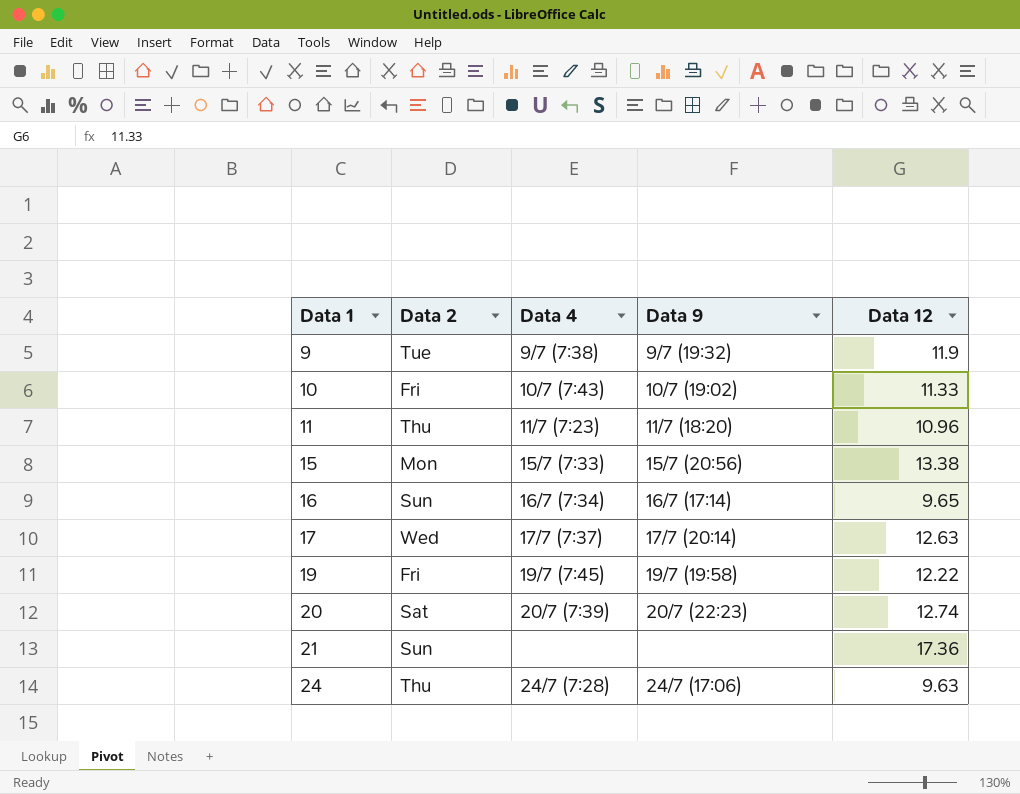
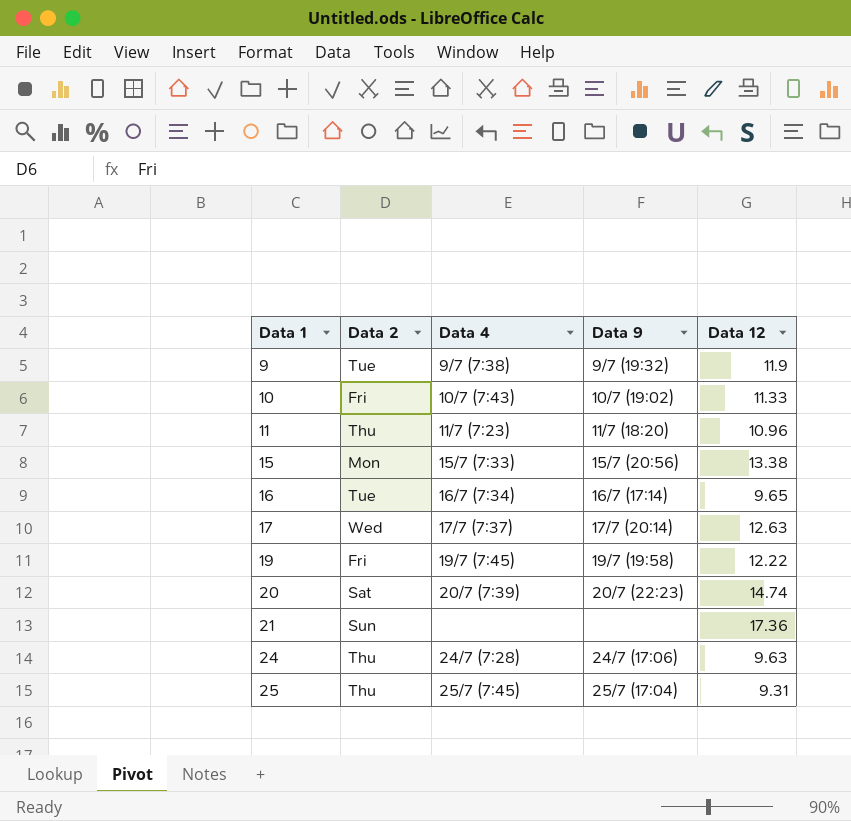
16 | Data 2: Sun -> Tue
20 | Data 12: 12.74 -> 14.74
row 25: none -> Thu | 25/7 (7:45) | 25/7 (17:04) | 9.31

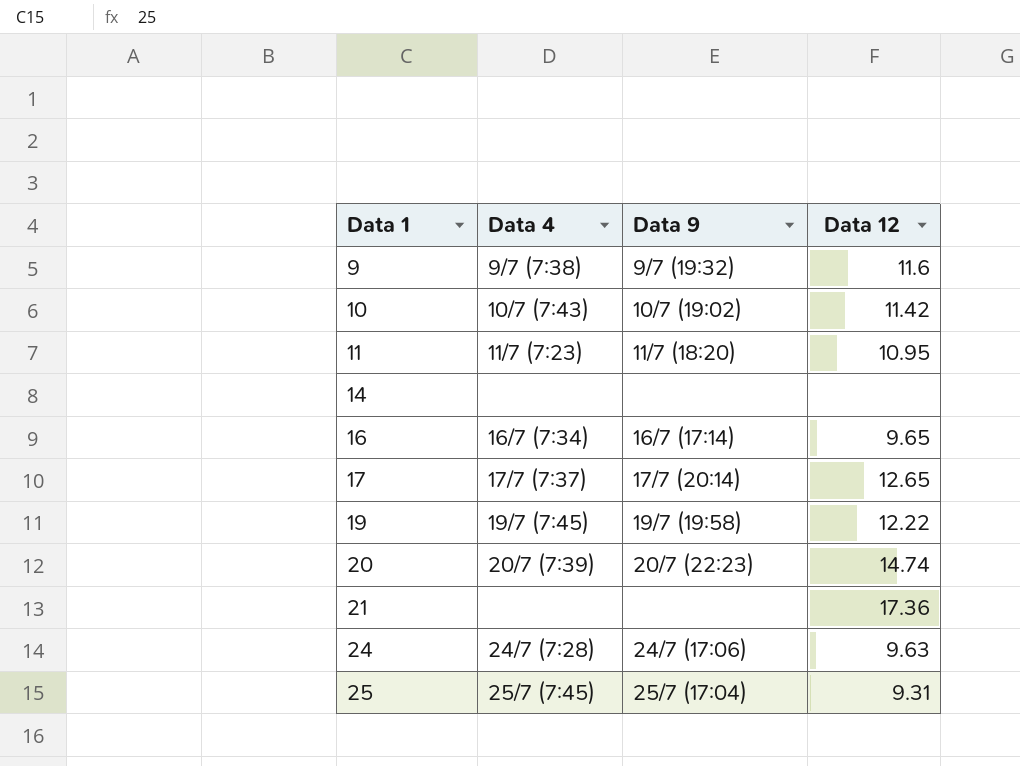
column Data 2 | position: 2 -> none
row 15: Mon | 15/7 (7:33) | 15/7 (20:56) | 13.38 -> none
9 | Data 12: 11.9 -> 11.6
10 | Data 12: 11.33 -> 11.42
11 | Data 12: 10.96 -> 10.95
row 14: none -> none | none | none
17 | Data 12: 12.63 -> 12.65

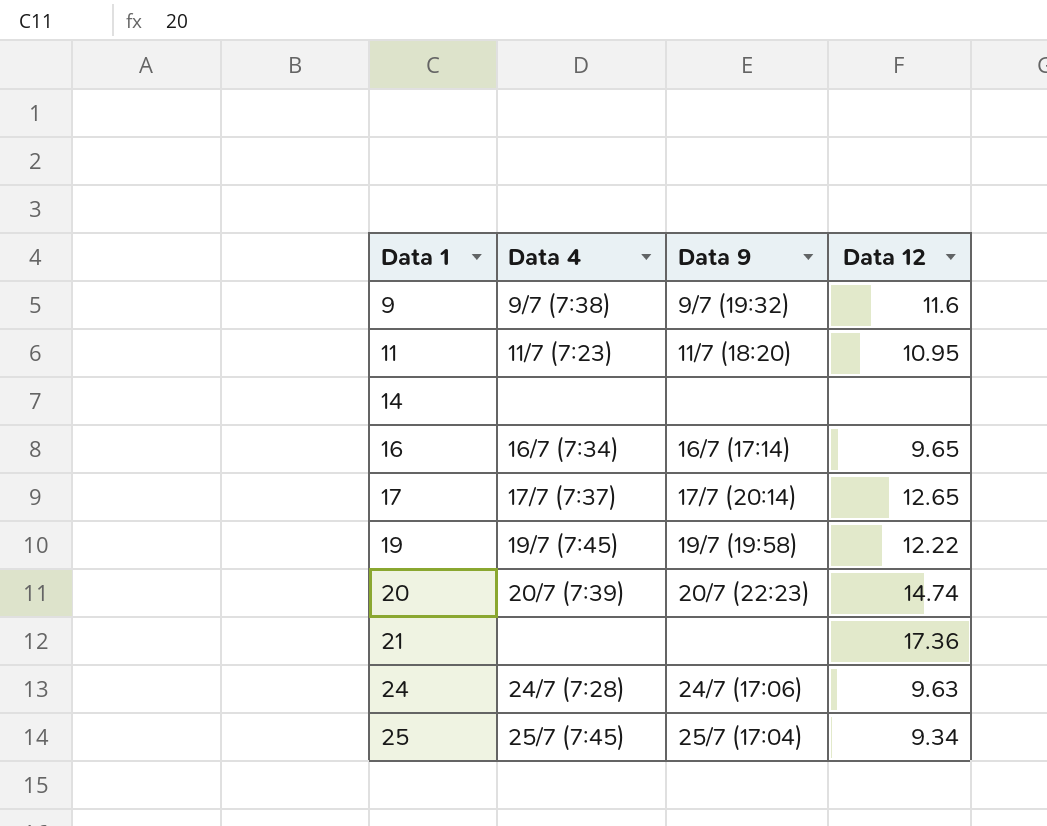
row 10: 10/7 (7:43) | 10/7 (19:02) | 11.42 -> none
25 | Data 12: 9.31 -> 9.34

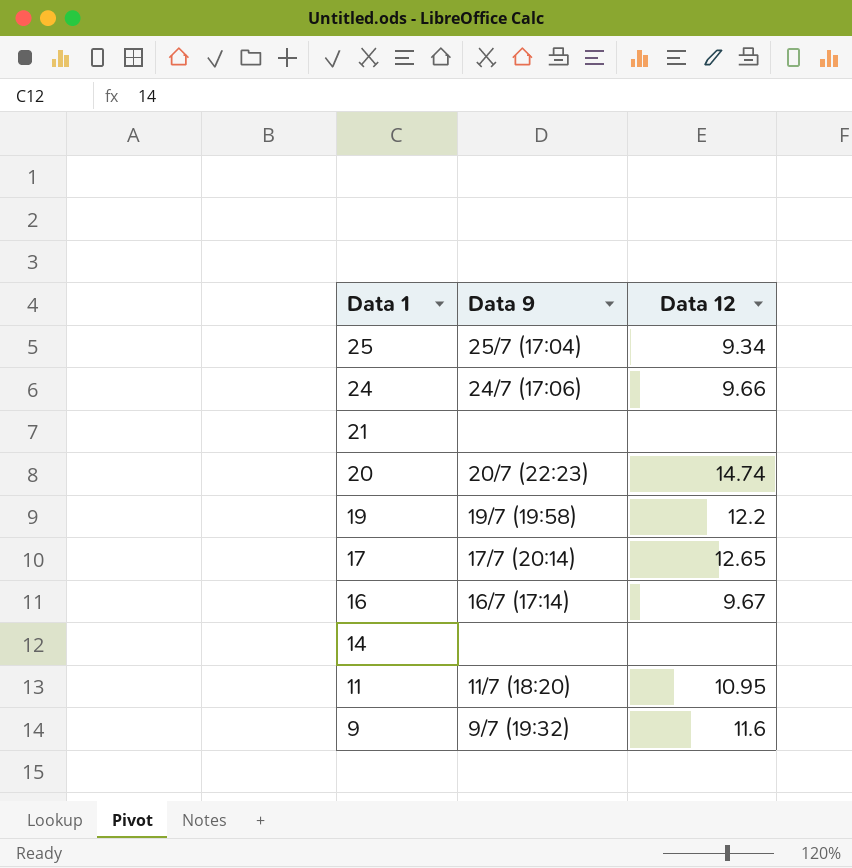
row order: Data 1 ascending -> Data 1 descending
column Data 4 | position: 2 -> none
24 | Data 12: 9.63 -> 9.66
21 | Data 12: 17.36 -> none
19 | Data 12: 12.22 -> 12.2
16 | Data 12: 9.65 -> 9.67

